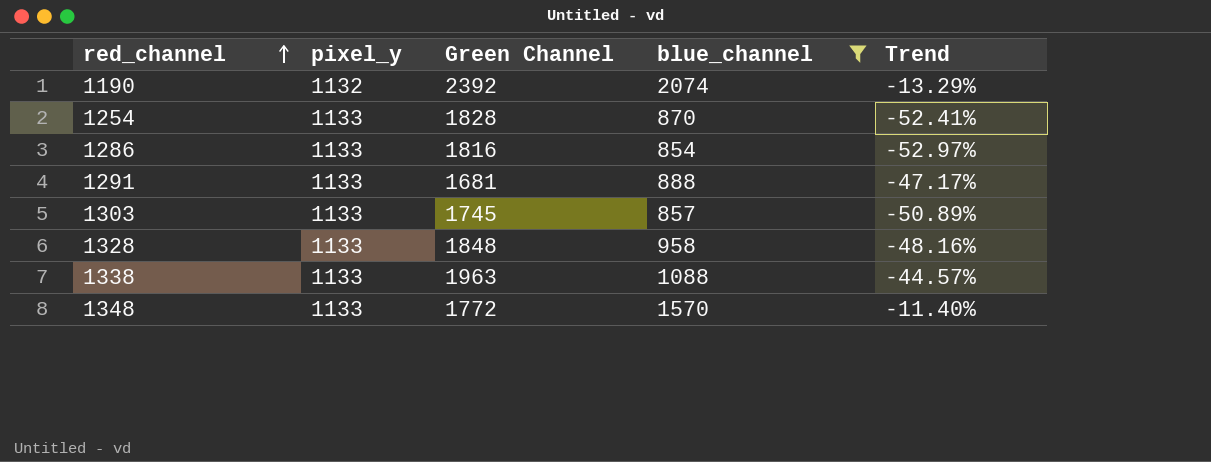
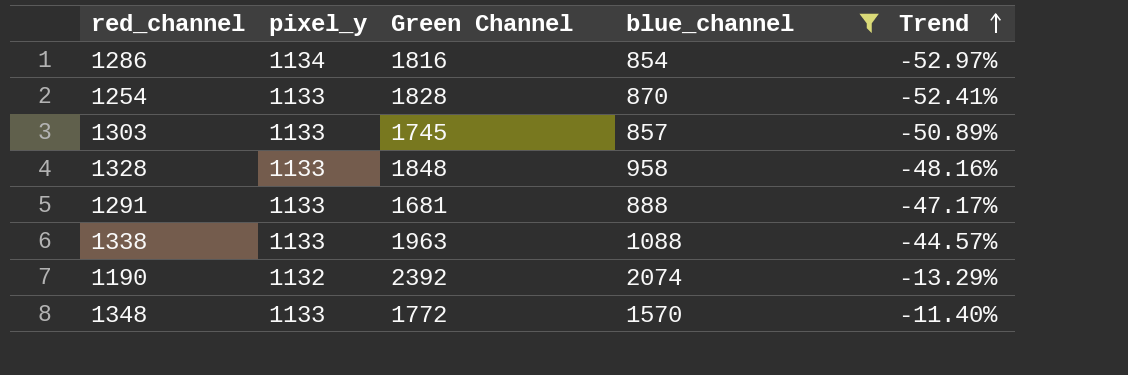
row order: red_channel ascending -> Trend ascending
1286 | pixel_y: 1133 -> 1134

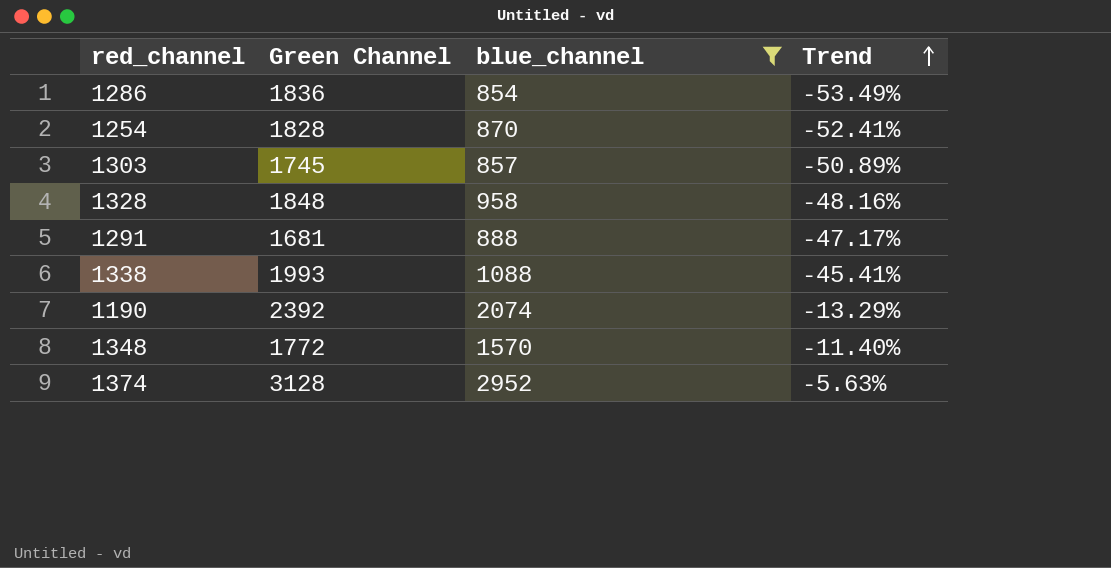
column pixel_y | position: 2 -> none
1286 | Green Channel: 1816 -> 1836
1286 | Trend: -52.97% -> -53.49%
1338 | Green Channel: 1963 -> 1993
1338 | Trend: -44.57% -> -45.41%
row 1374: none -> 3128 | 2952 | -5.63%

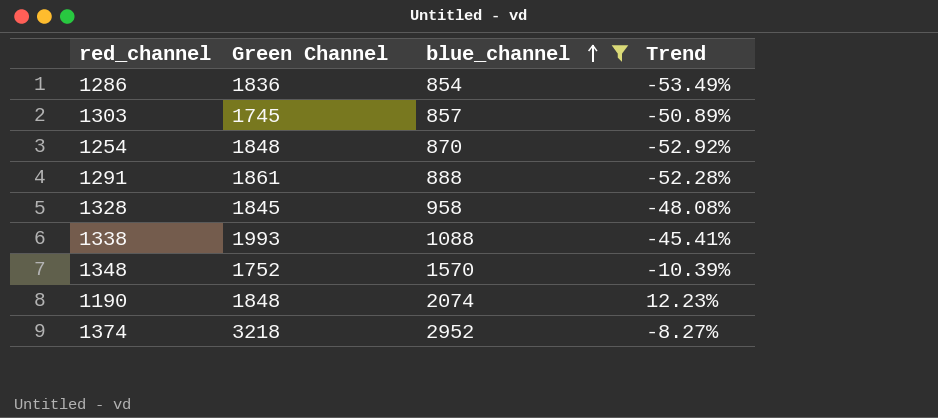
row order: Trend ascending -> blue_channel ascending
1254 | Green Channel: 1828 -> 1848
1254 | Trend: -52.41% -> -52.92%
1291 | Green Channel: 1681 -> 1861
1291 | Trend: -47.17% -> -52.28%
1328 | Green Channel: 1848 -> 1845
1328 | Trend: -48.16% -> -48.08%
1348 | Green Channel: 1772 -> 1752
1348 | Trend: -11.40% -> -10.39%
1190 | Green Channel: 2392 -> 1848
1190 | Trend: -13.29% -> 12.23%
1374 | Green Channel: 3128 -> 3218
1374 | Trend: -5.63% -> -8.27%

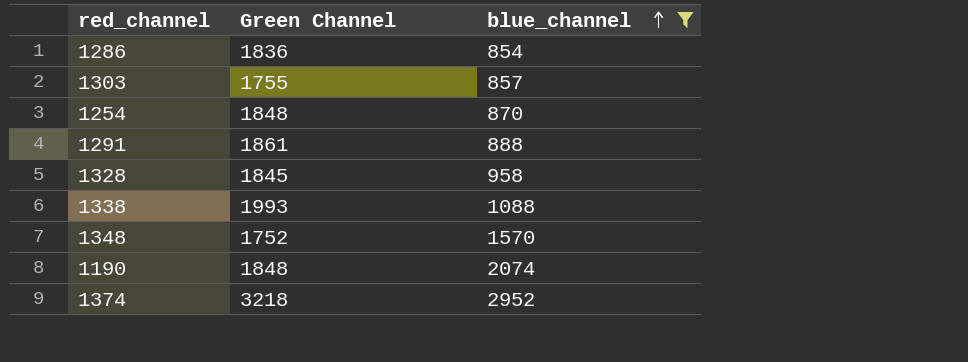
column Trend | formula: ([blue_channel] - [Green Channel]) / [Green Channel] -> none
1303 | Green Channel: 1745 -> 1755

